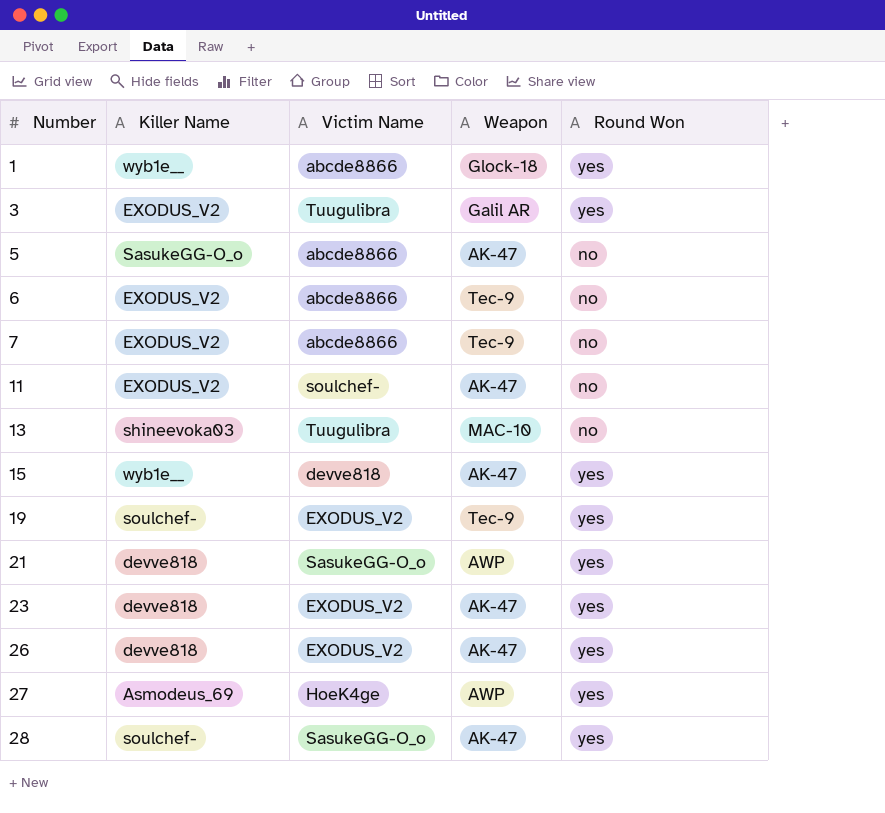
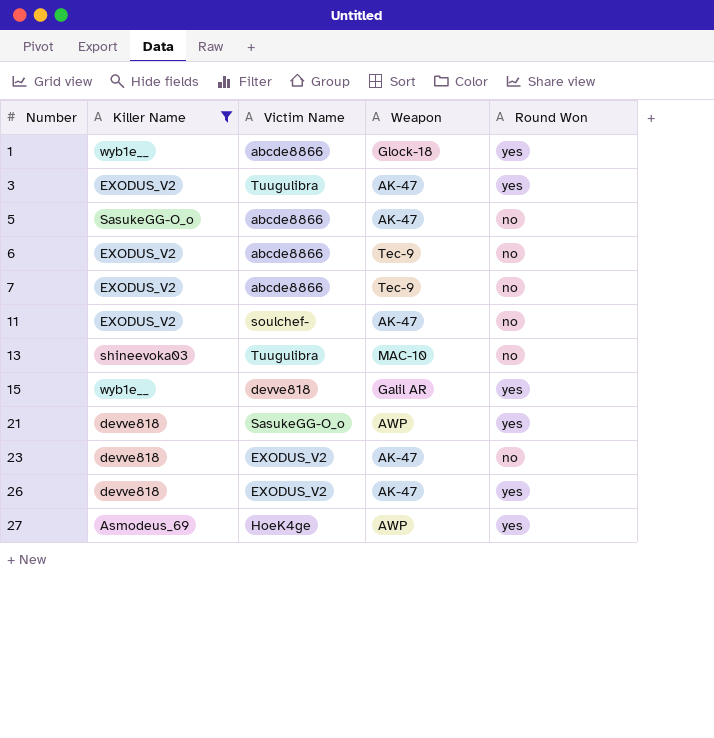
filter: none -> Killer Name != soulchef-
3 | Weapon: Galil AR -> AK-47
15 | Weapon: AK-47 -> Galil AR
23 | Round Won: yes -> no

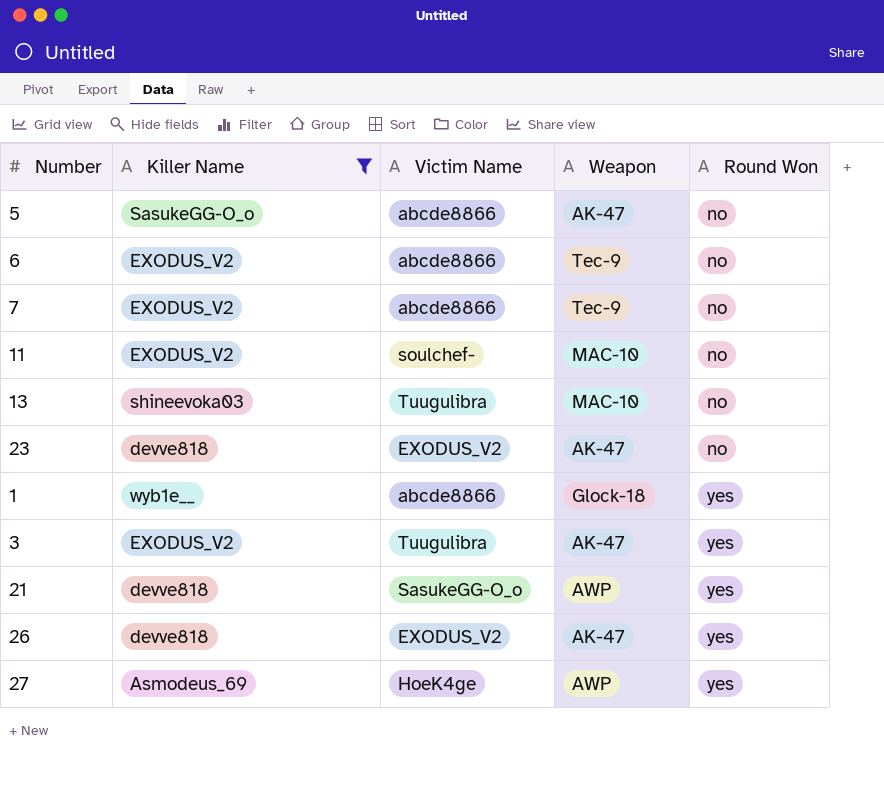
row order: Number ascending -> Round Won ascending
row 15: wyb1e__ | devve818 | Galil AR | yes -> none
11 | Weapon: AK-47 -> MAC-10

